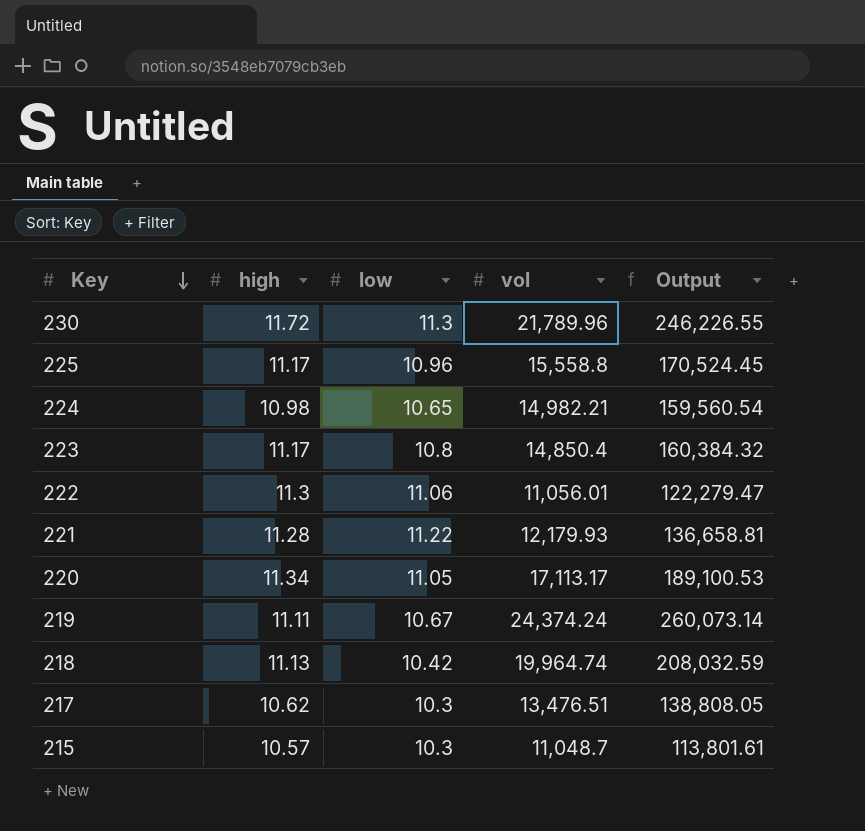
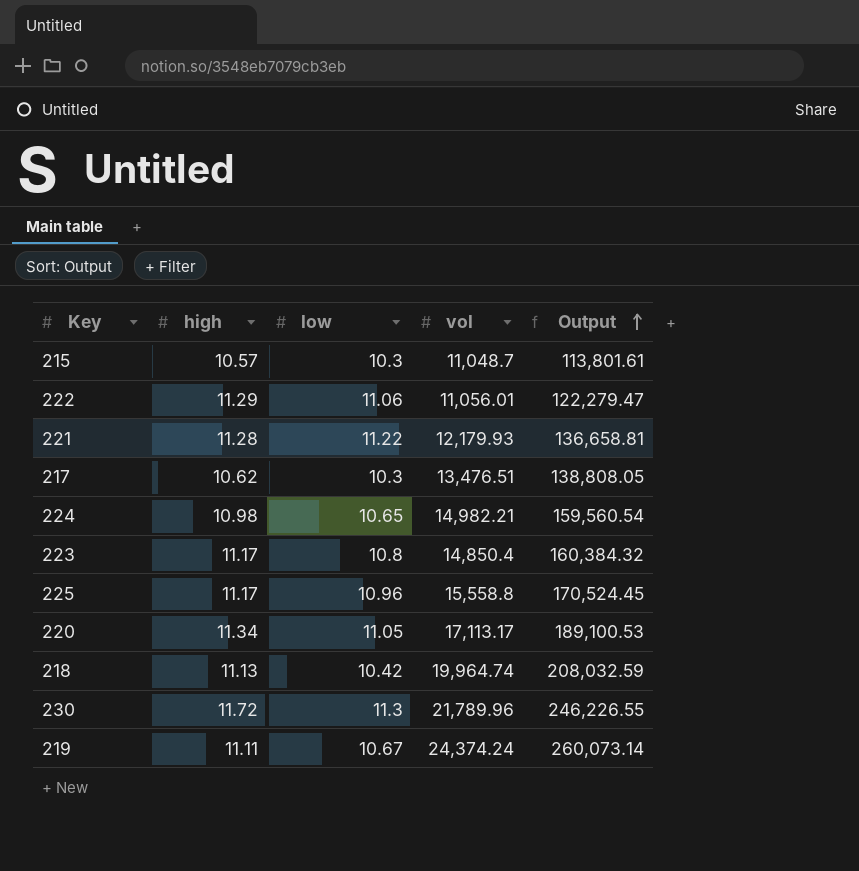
row order: Key descending -> Output ascending
222 | high: 11.3 -> 11.29

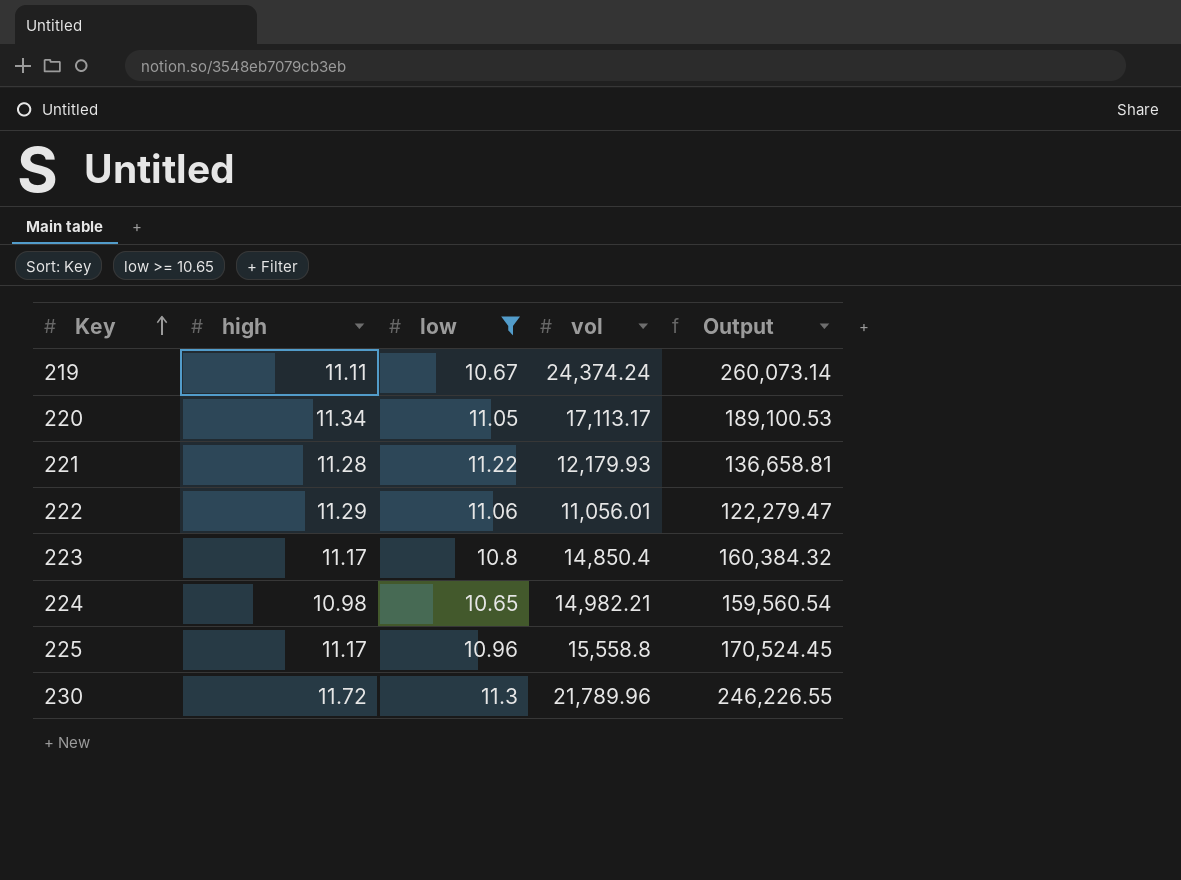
filter: none -> low >= 10.65
row order: Output ascending -> Key ascending

